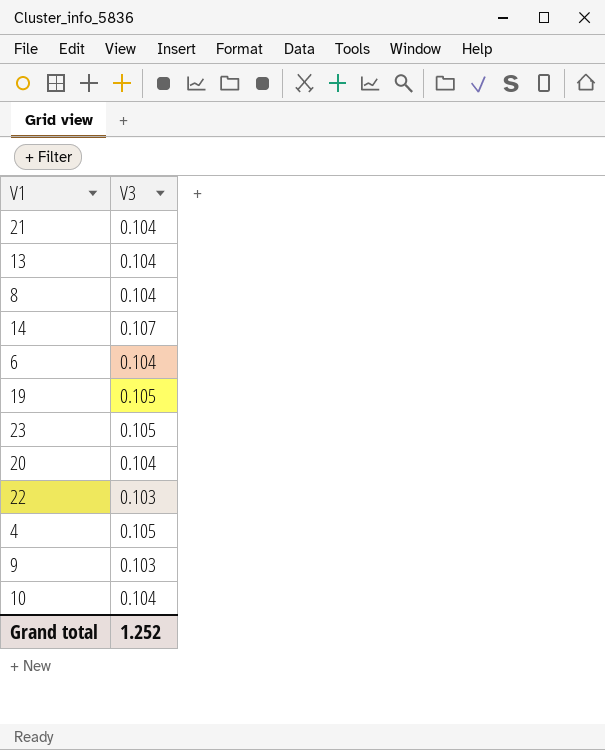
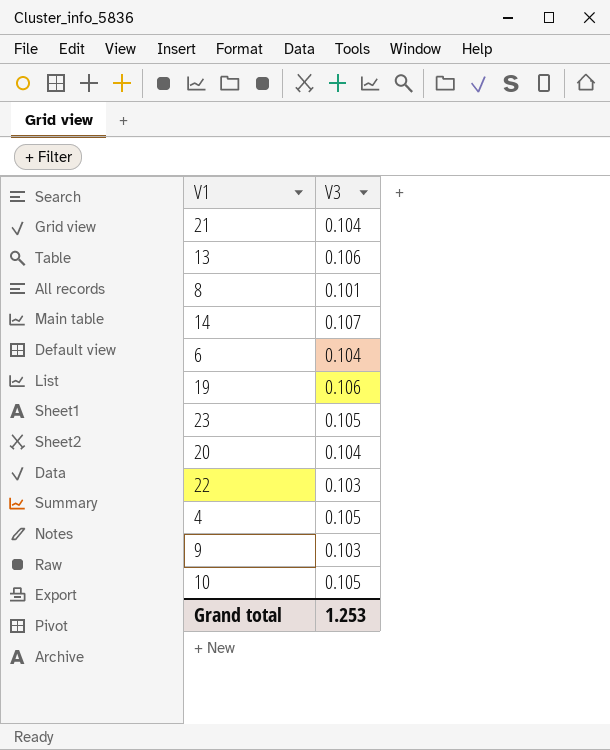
13 | V3: 0.104 -> 0.106
8 | V3: 0.104 -> 0.101
19 | V3: 0.105 -> 0.106
10 | V3: 0.104 -> 0.105
Grand total | V3: 1.252 -> 1.253

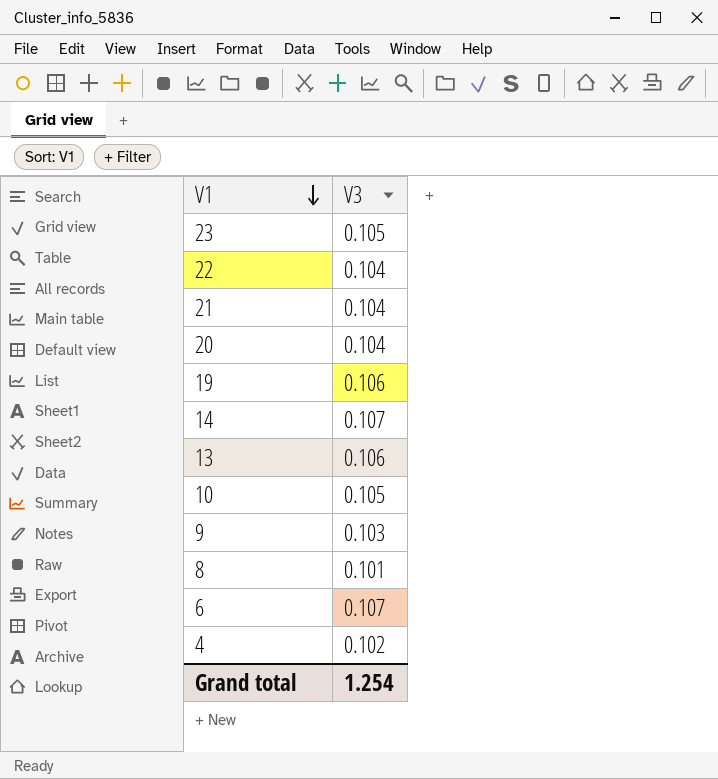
row order: none -> V1 descending
22 | V3: 0.103 -> 0.104
6 | V3: 0.104 -> 0.107
4 | V3: 0.105 -> 0.102
Grand total | V3: 1.253 -> 1.254

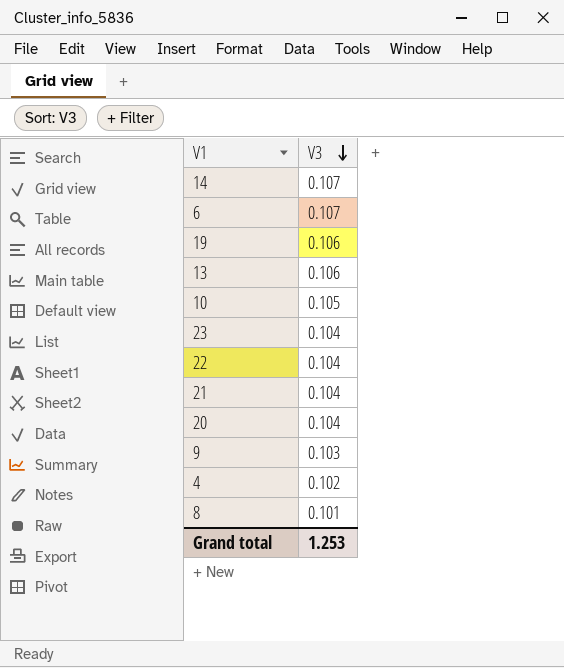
row order: V1 descending -> V3 descending
23 | V3: 0.105 -> 0.104
Grand total | V3: 1.254 -> 1.253

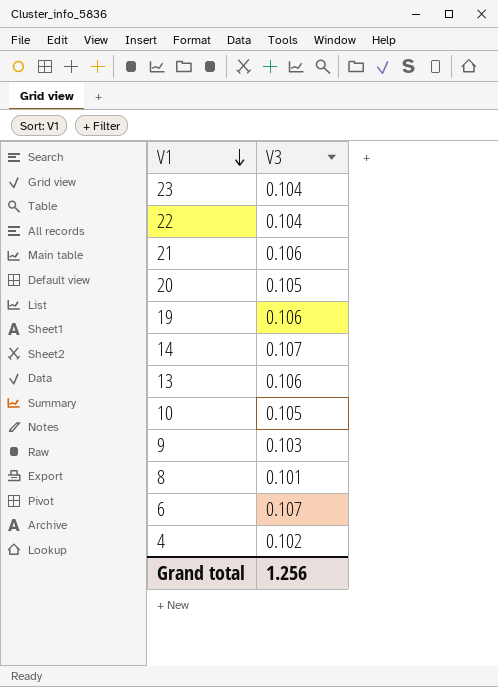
row order: V3 descending -> V1 descending
21 | V3: 0.104 -> 0.106
20 | V3: 0.104 -> 0.105
Grand total | V3: 1.253 -> 1.256

